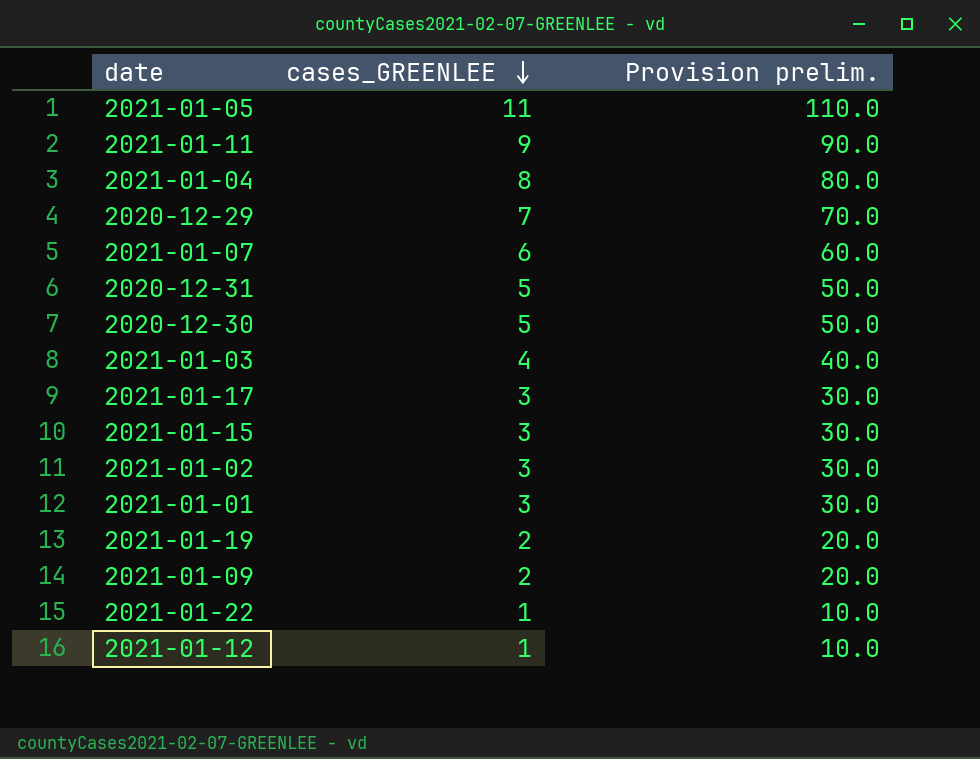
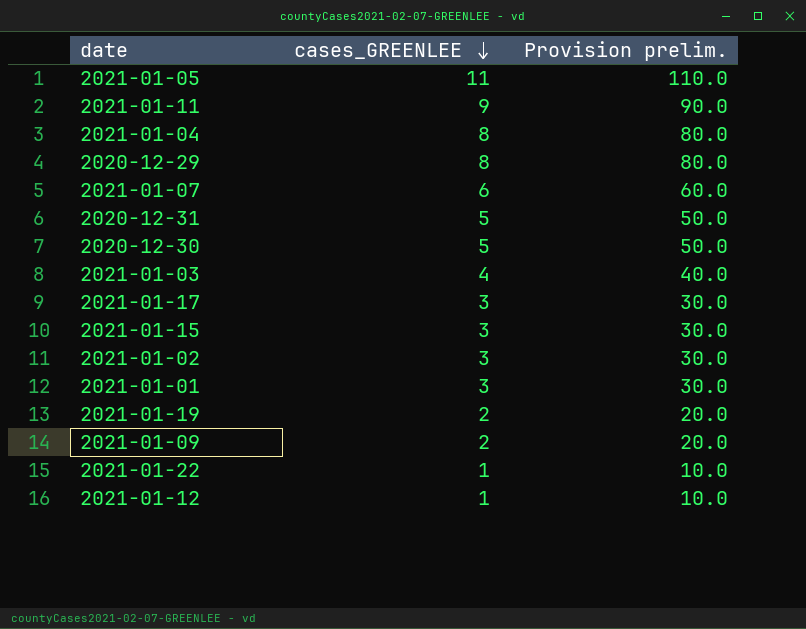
2020-12-29 | cases_GREENLEE: 7 -> 8
2020-12-29 | Provision prelim.: 70.0 -> 80.0

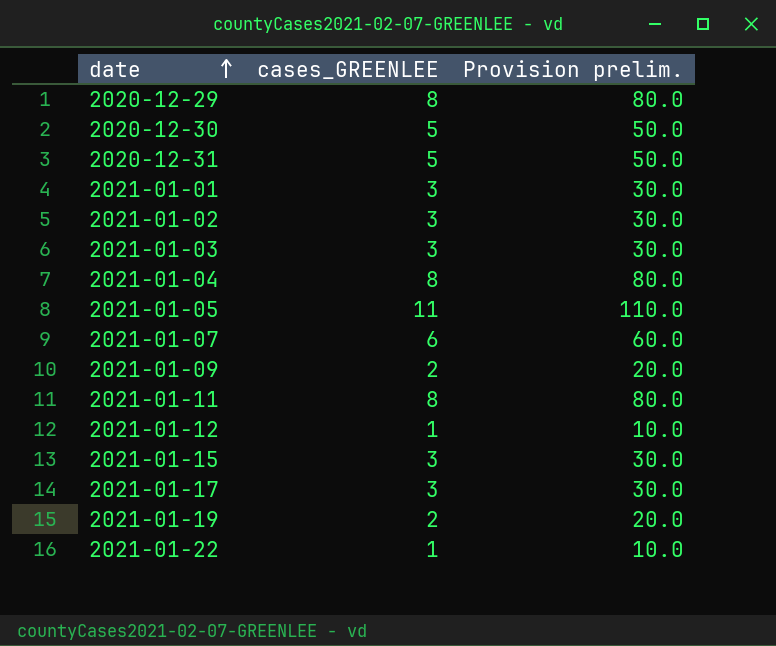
row order: cases_GREENLEE descending -> date ascending
2021-01-03 | cases_GREENLEE: 4 -> 3
2021-01-03 | Provision prelim.: 40.0 -> 30.0
2021-01-11 | cases_GREENLEE: 9 -> 8
2021-01-11 | Provision prelim.: 90.0 -> 80.0

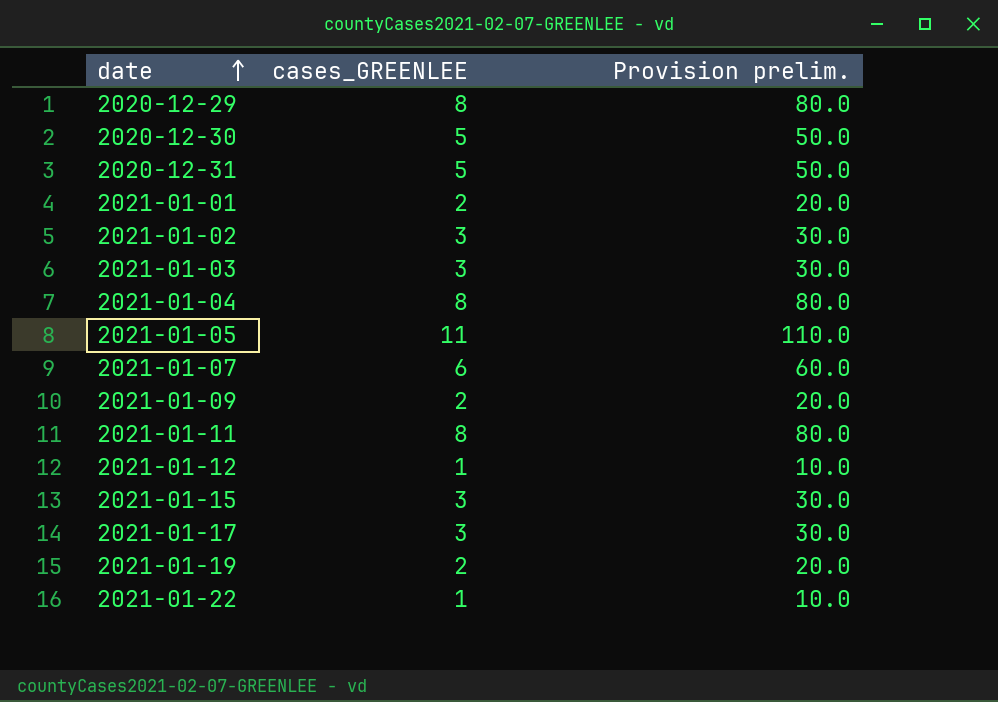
2021-01-01 | cases_GREENLEE: 3 -> 2
2021-01-01 | Provision prelim.: 30.0 -> 20.0

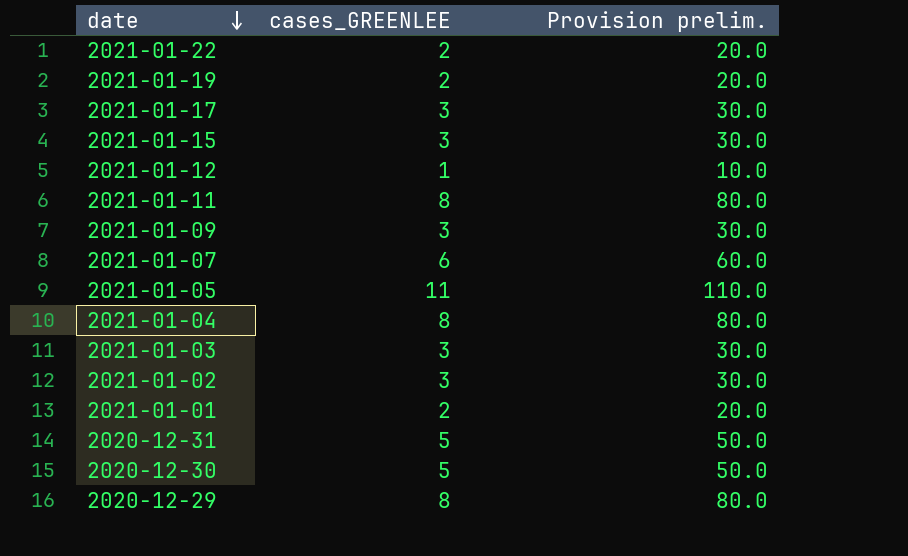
row order: date ascending -> date descending
2021-01-22 | cases_GREENLEE: 1 -> 2
2021-01-22 | Provision prelim.: 10.0 -> 20.0
2021-01-09 | cases_GREENLEE: 2 -> 3
2021-01-09 | Provision prelim.: 20.0 -> 30.0

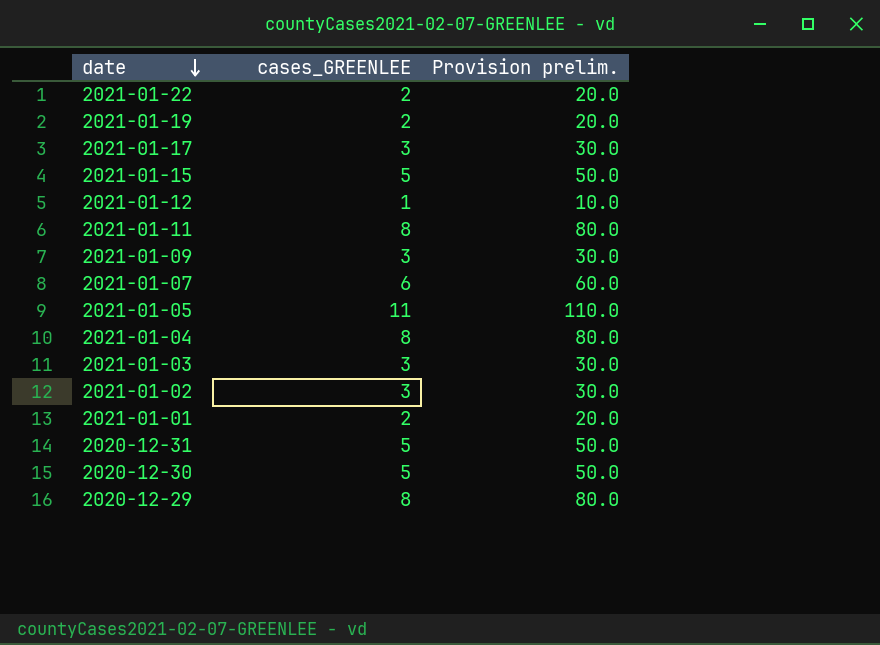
2021-01-15 | cases_GREENLEE: 3 -> 5
2021-01-15 | Provision prelim.: 30.0 -> 50.0

